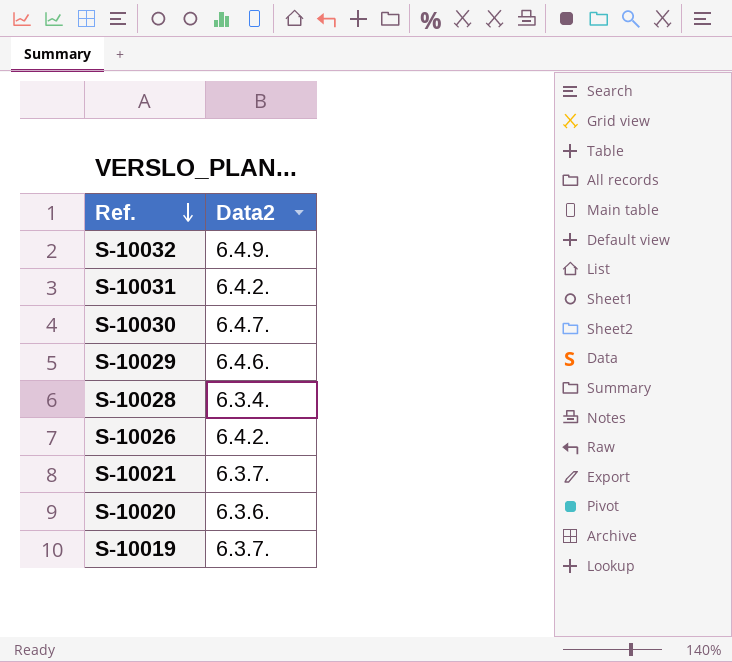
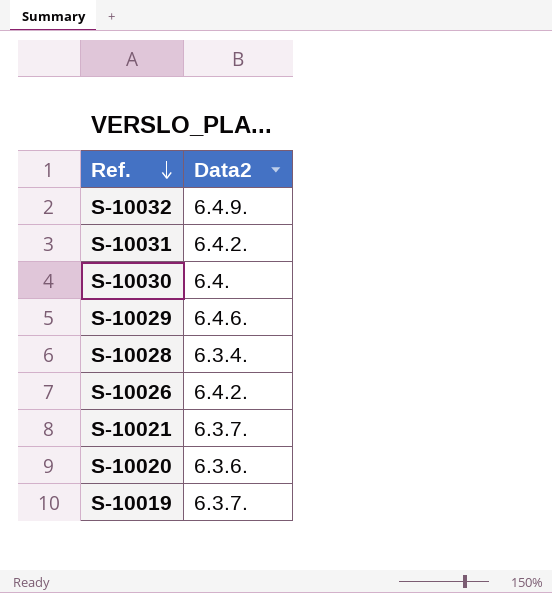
S-10030 | Data2: 6.4.7. -> 6.4.

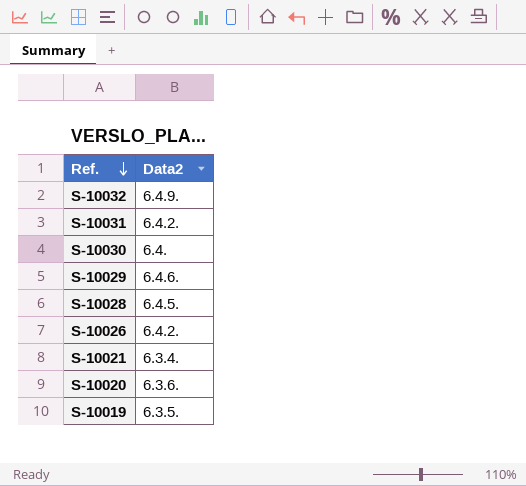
S-10028 | Data2: 6.3.4. -> 6.4.5.
S-10021 | Data2: 6.3.7. -> 6.3.4.
S-10019 | Data2: 6.3.7. -> 6.3.5.

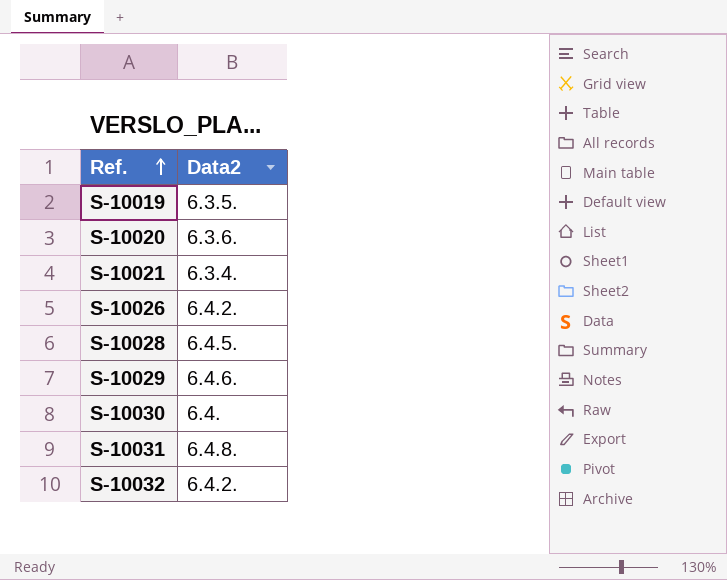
row order: Ref. descending -> Ref. ascending
S-10031 | Data2: 6.4.2. -> 6.4.8.
S-10032 | Data2: 6.4.9. -> 6.4.2.

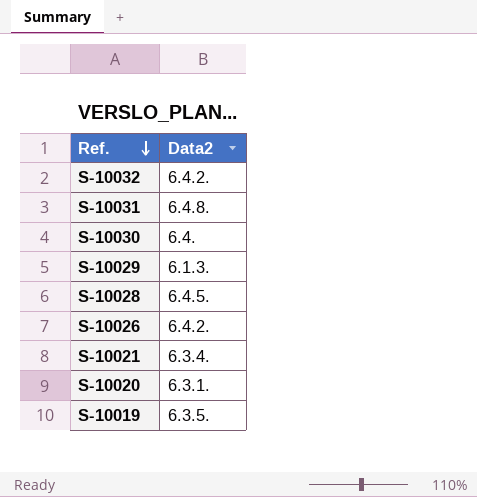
row order: Ref. ascending -> Ref. descending
S-10029 | Data2: 6.4.6. -> 6.1.3.
S-10020 | Data2: 6.3.6. -> 6.3.1.

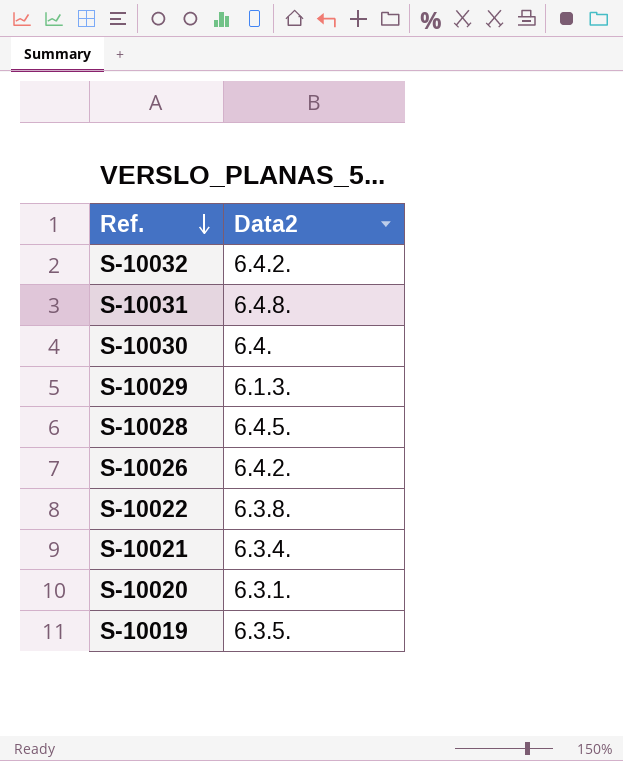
row S-10022: none -> 6.3.8.

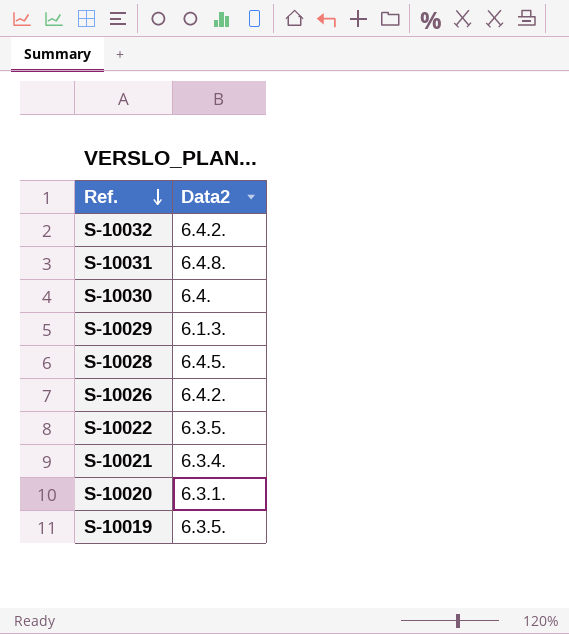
S-10022 | Data2: 6.3.8. -> 6.3.5.

